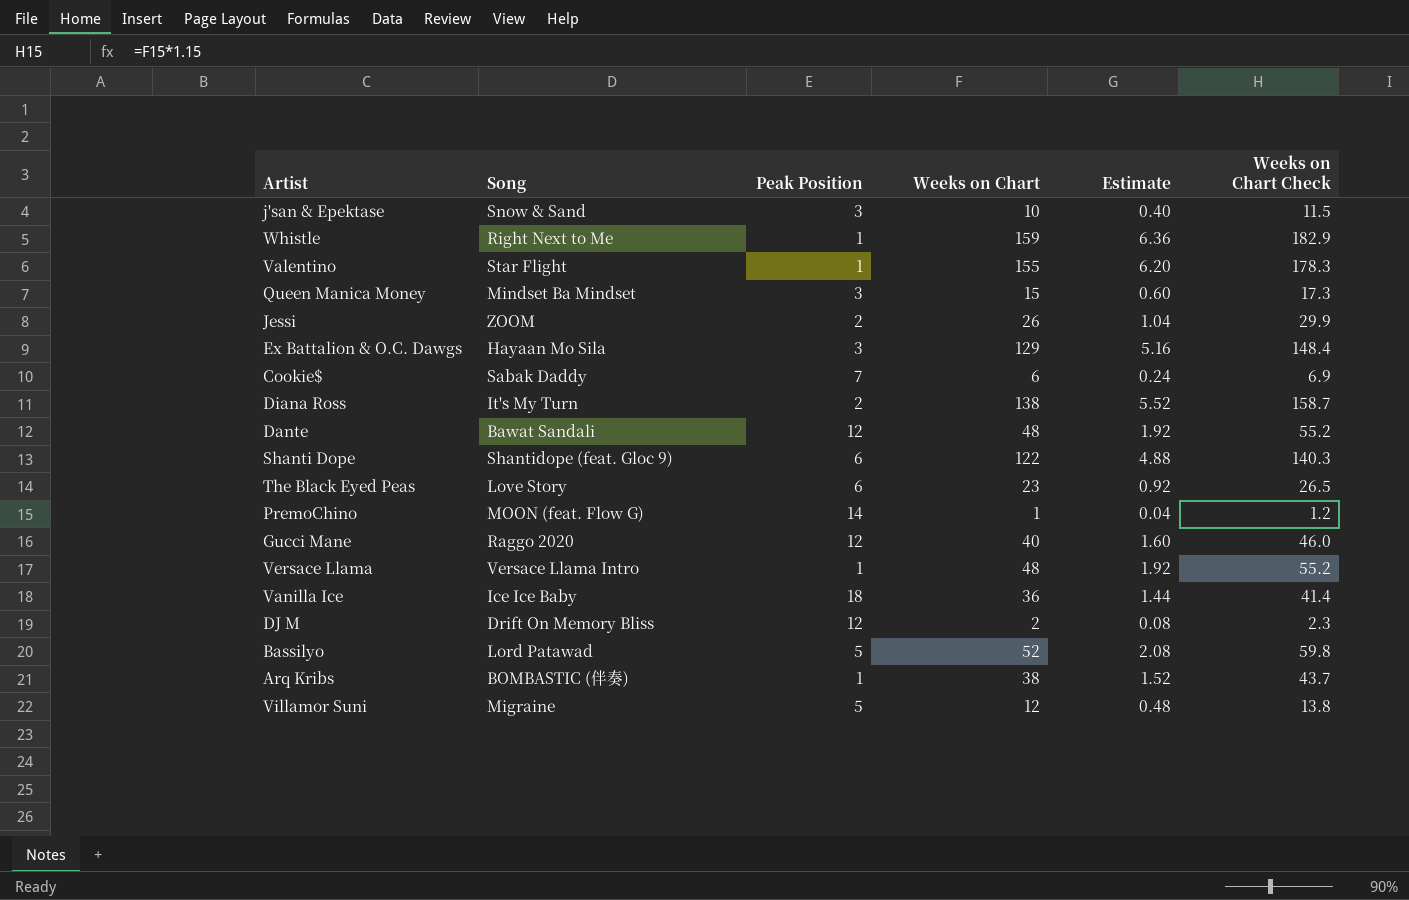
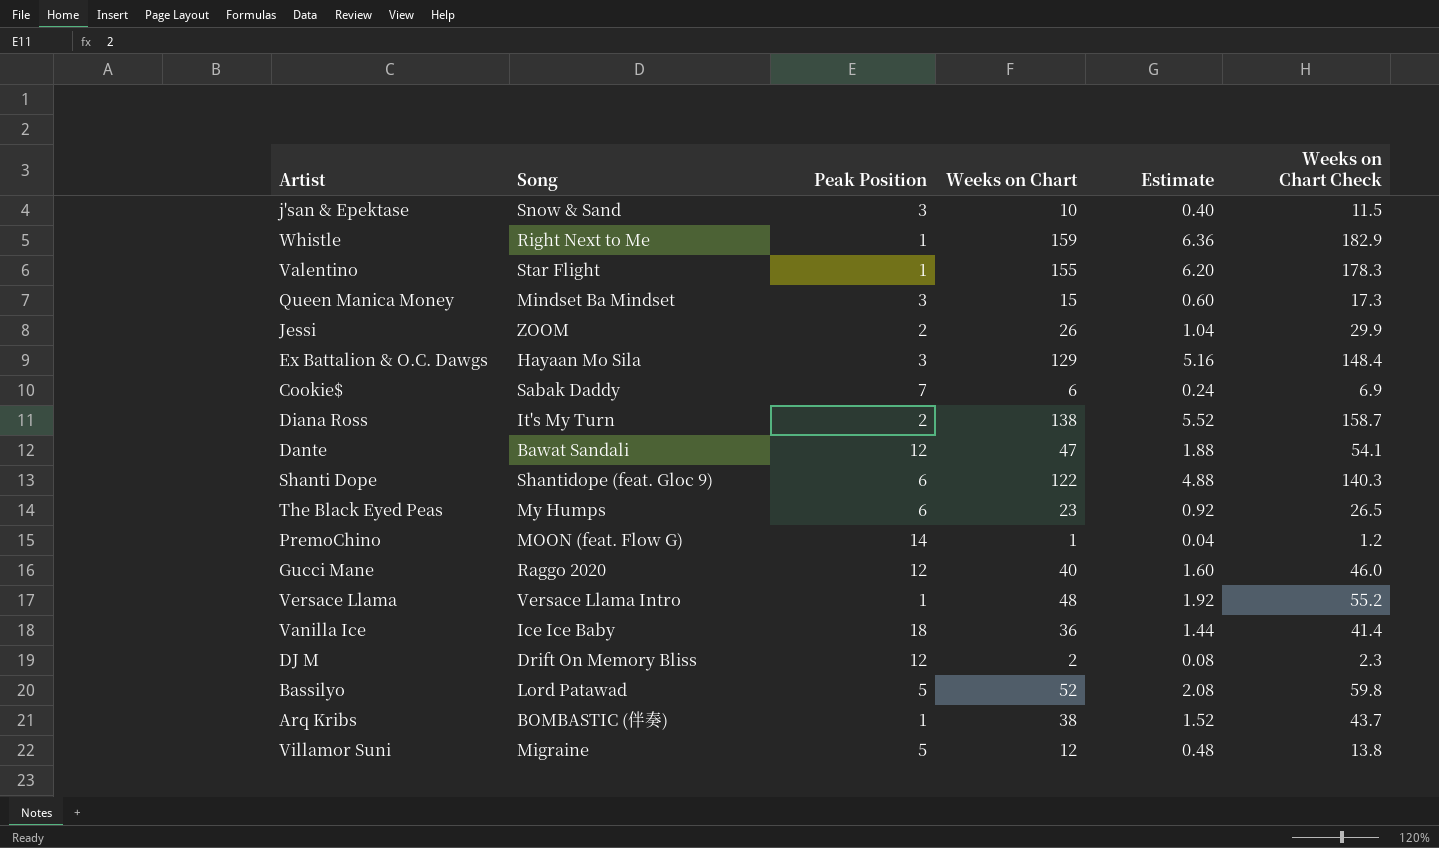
Dante | Weeks on Chart: 48 -> 47
Dante | Estimate: 1.92 -> 1.88
Dante | Weeks on Chart Check: 55.2 -> 54.1
The Black Eyed Peas | Song: Love Story -> My Humps

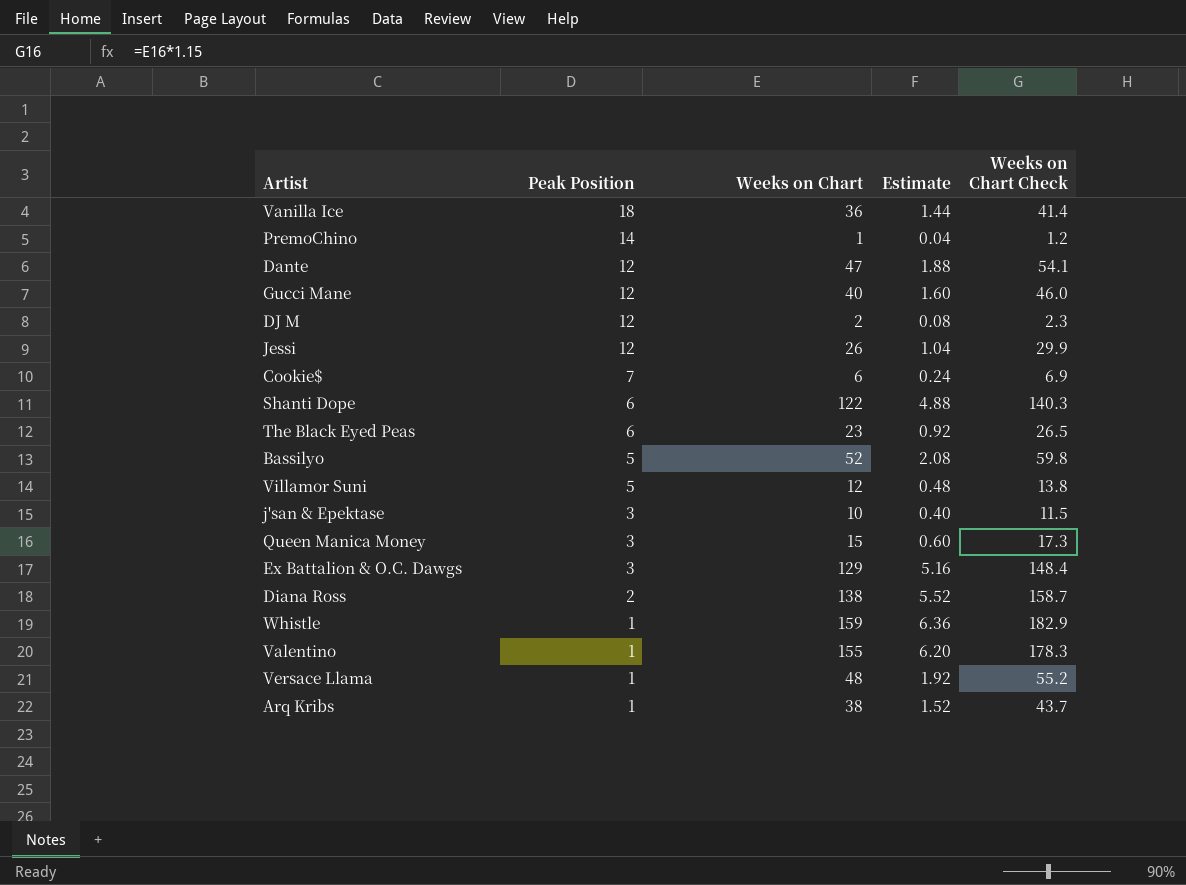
row order: none -> Peak Position descending
column Song | position: 2 -> none
Jessi | Peak Position: 2 -> 12

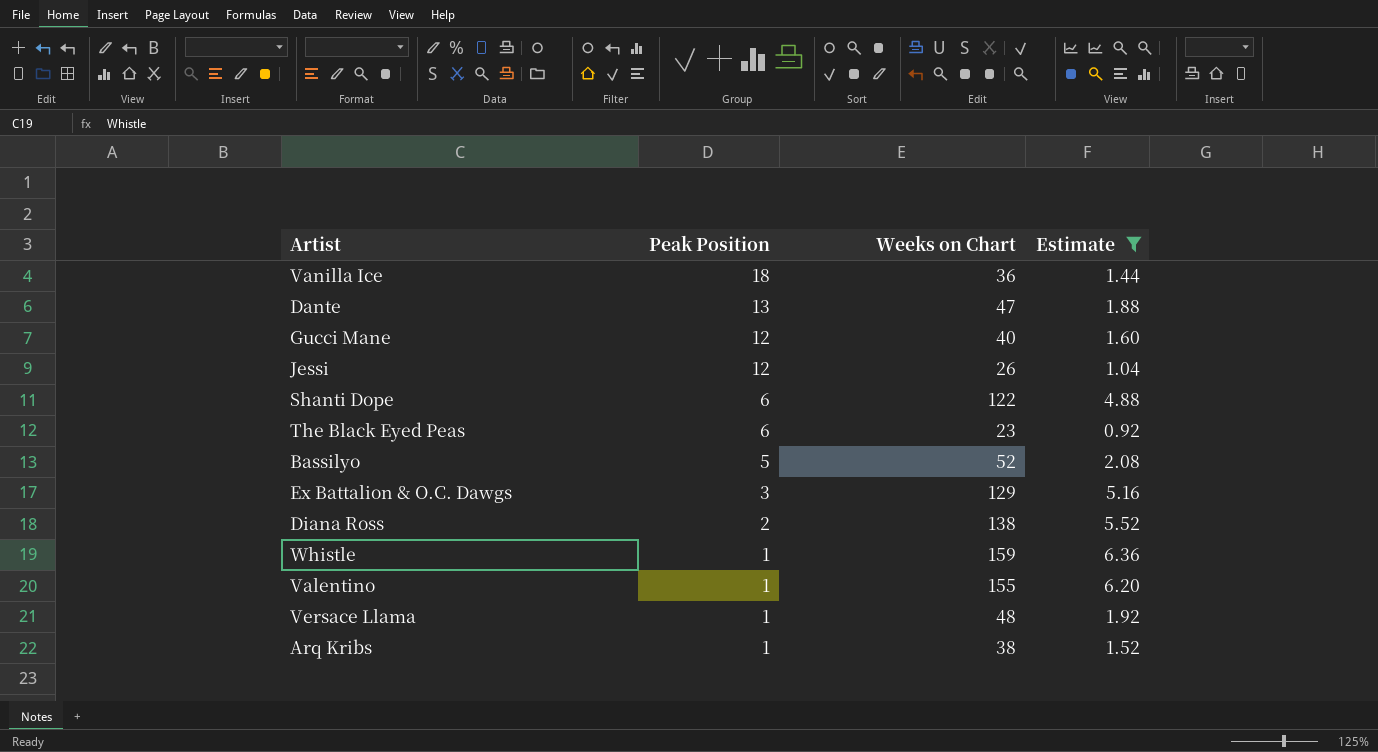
filter: none -> Estimate >= 0.92
column Weeks on Chart Check | formula: [Weeks on Chart] * 1.15 -> none
Dante | Peak Position: 12 -> 13

